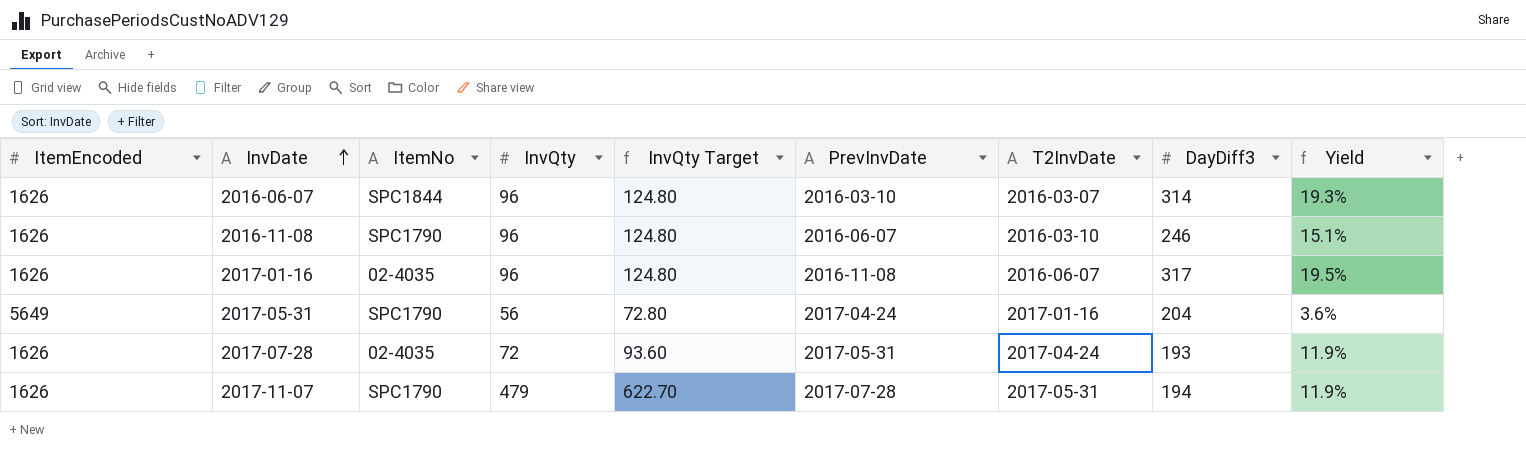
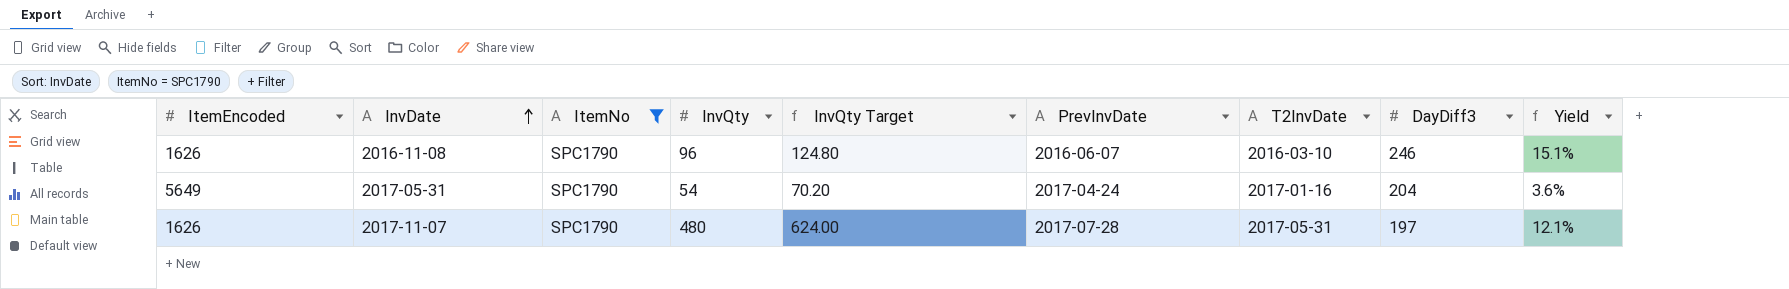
filter: none -> ItemNo = SPC1790
2017-05-31 | InvQty: 56 -> 54
2017-05-31 | InvQty Target: 72.80 -> 70.20
2017-11-07 | InvQty: 479 -> 480
2017-11-07 | InvQty Target: 622.70 -> 624.00
2017-11-07 | DayDiff3: 194 -> 197
2017-11-07 | Yield: 11.9% -> 12.1%

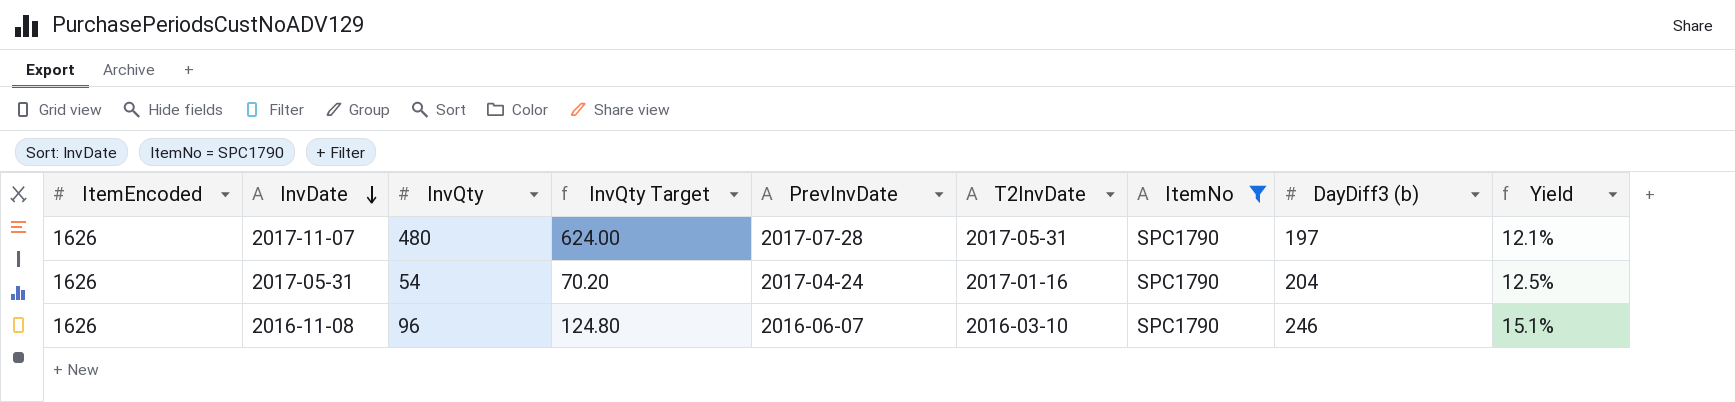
row order: InvDate ascending -> InvDate descending
column ItemNo | position: 3 -> 7
column name: DayDiff3 -> DayDiff3 (b)
2017-05-31 | ItemEncoded: 5649 -> 1626
2017-05-31 | Yield: 3.6% -> 12.5%

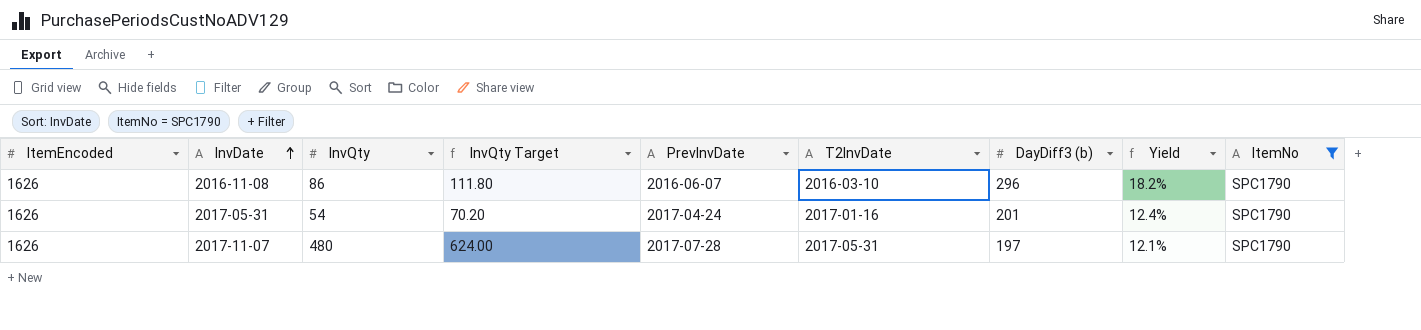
row order: InvDate descending -> InvDate ascending
column ItemNo | position: 7 -> 9
2016-11-08 | InvQty: 96 -> 86
2016-11-08 | InvQty Target: 124.80 -> 111.80
2016-11-08 | DayDiff3 (b): 246 -> 296
2016-11-08 | Yield: 15.1% -> 18.2%
2017-05-31 | DayDiff3 (b): 204 -> 201
2017-05-31 | Yield: 12.5% -> 12.4%

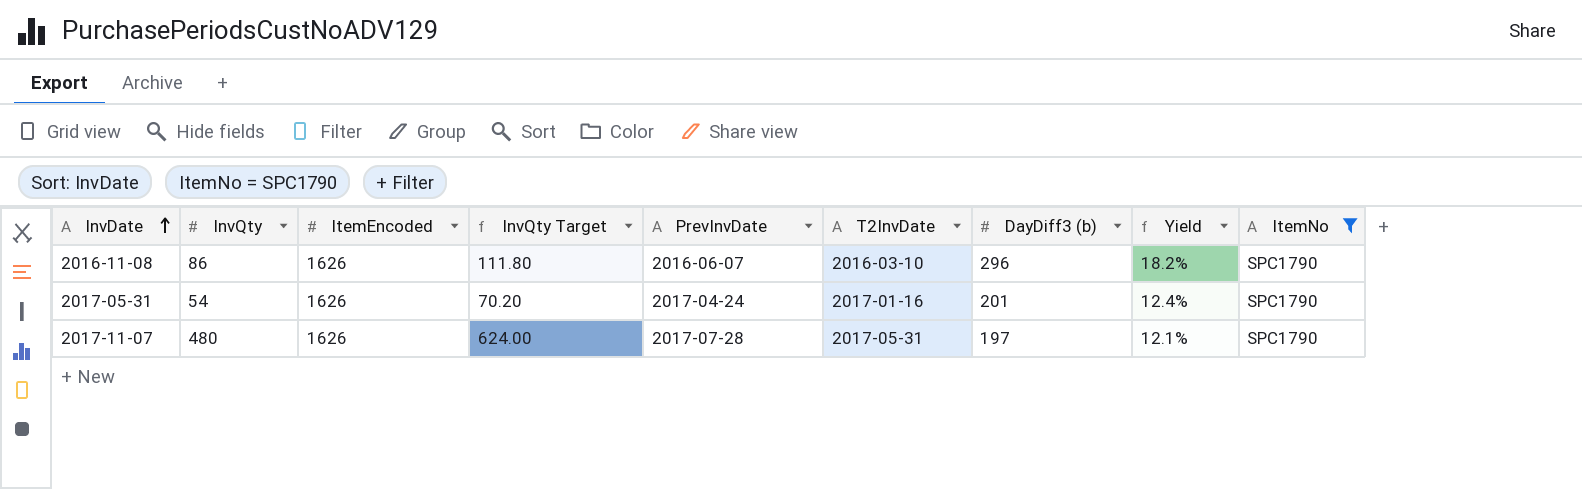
column ItemEncoded | position: 1 -> 3

